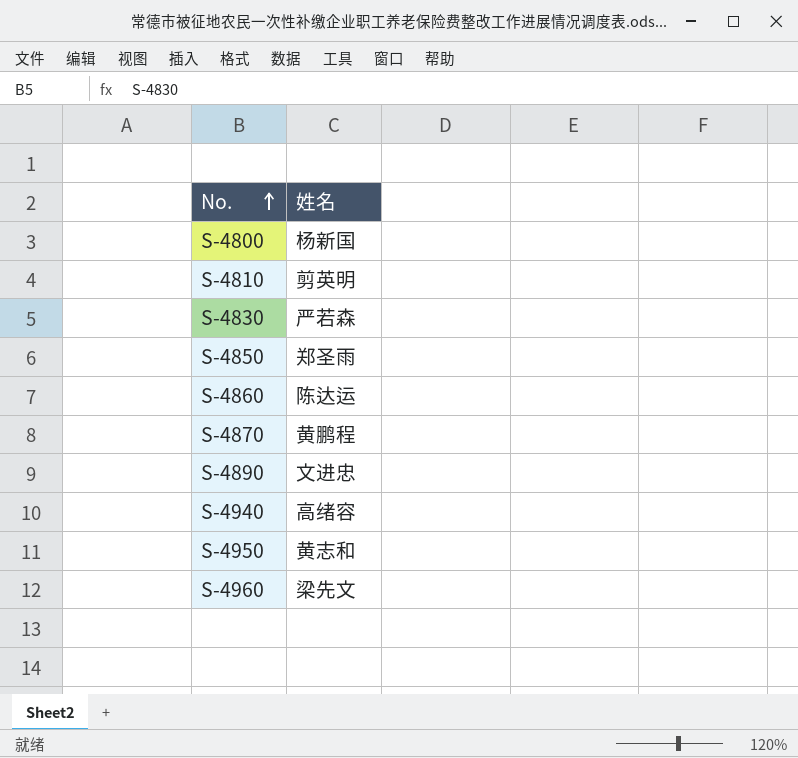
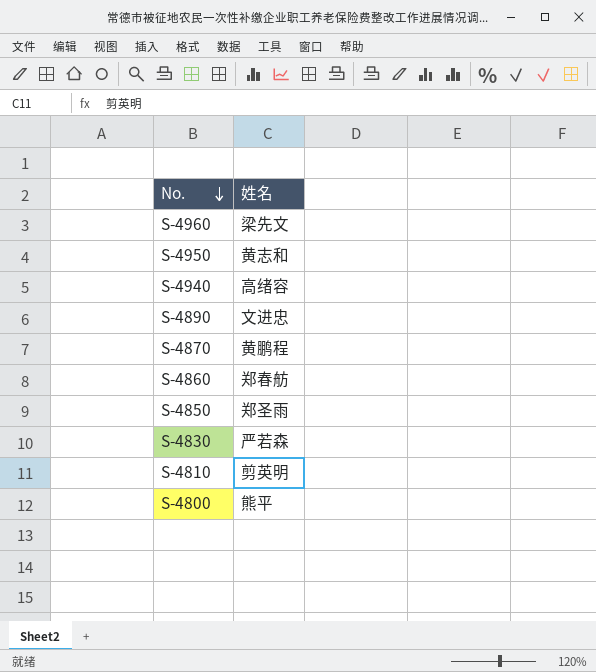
row order: No. ascending -> No. descending
S-4860 | 姓名: 陈达运 -> 郑春舫
S-4800 | 姓名: 杨新国 -> 熊平

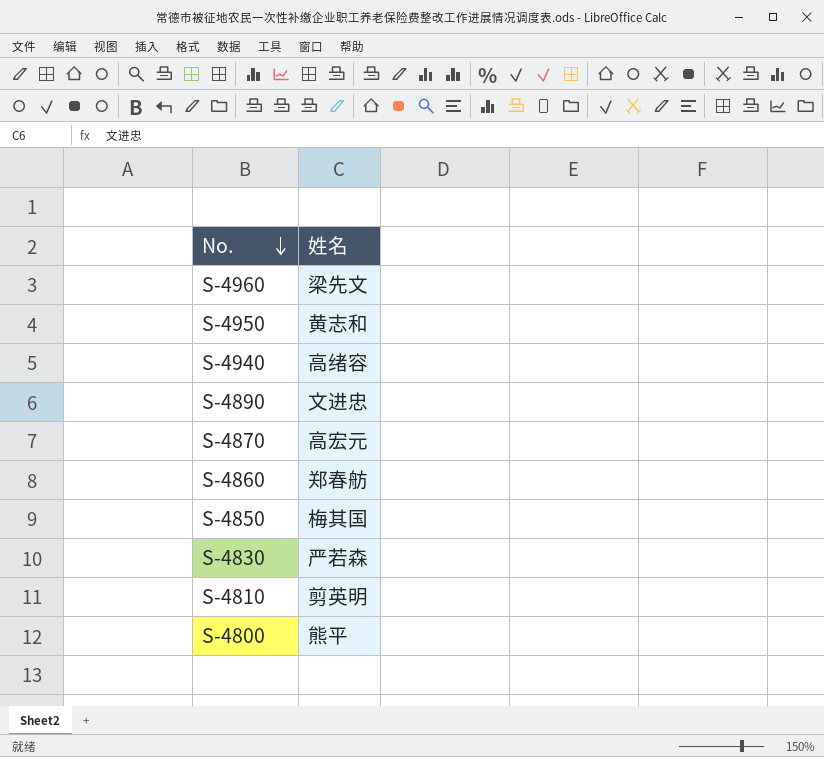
S-4870 | 姓名: 黄鹏程 -> 高宏元
S-4850 | 姓名: 郑圣雨 -> 梅其国

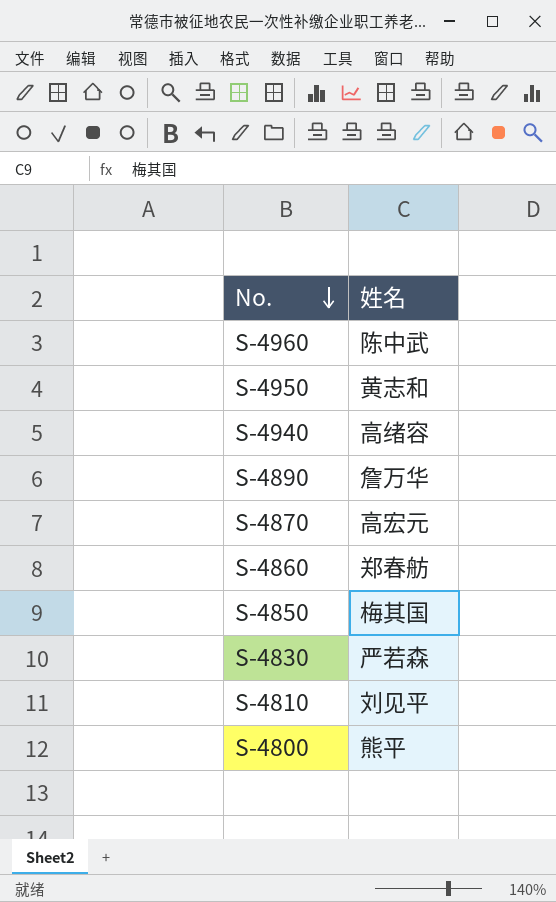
S-4960 | 姓名: 梁先文 -> 陈中武
S-4890 | 姓名: 文进忠 -> 詹万华
S-4810 | 姓名: 剪英明 -> 刘见平

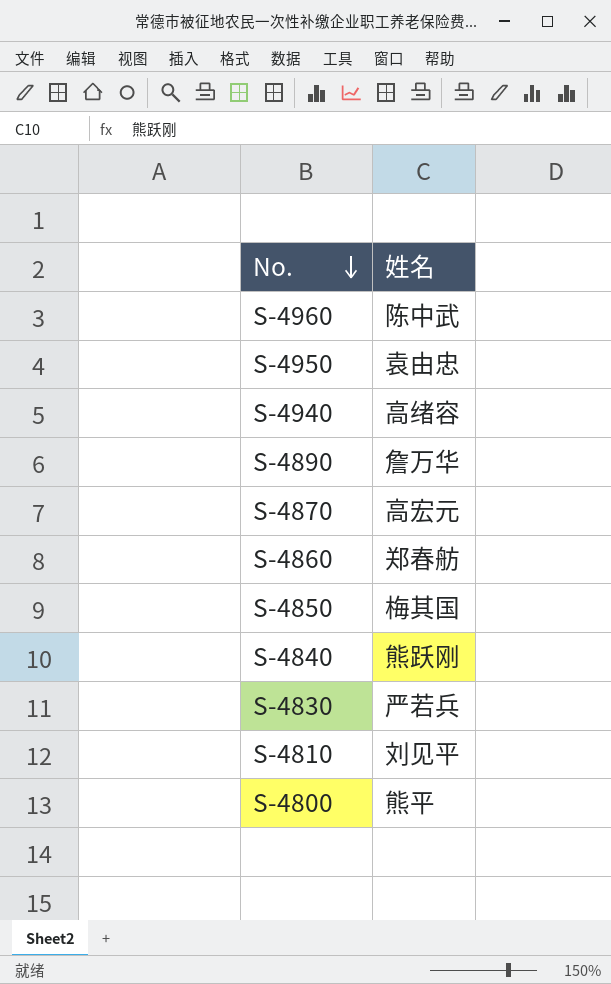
S-4950 | 姓名: 黄志和 -> 袁由忠
row S-4840: none -> 熊跃刚
S-4830 | 姓名: 严若森 -> 严若兵

